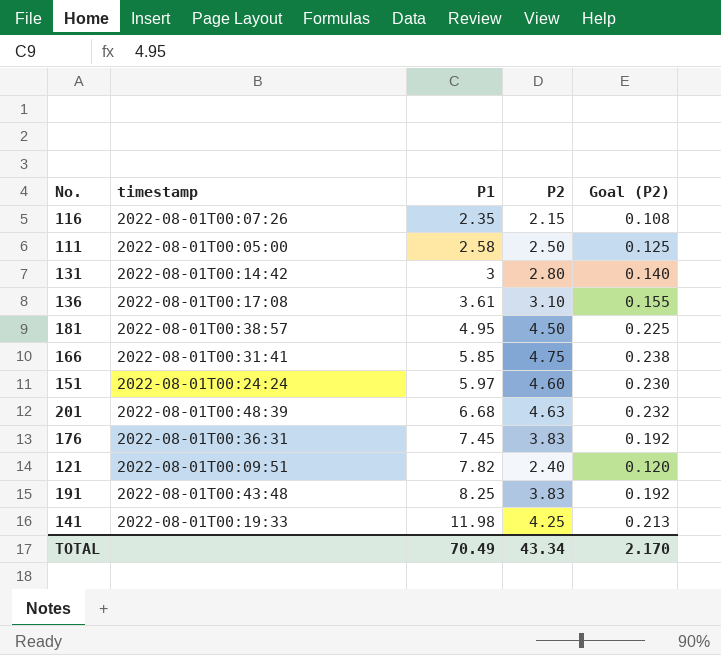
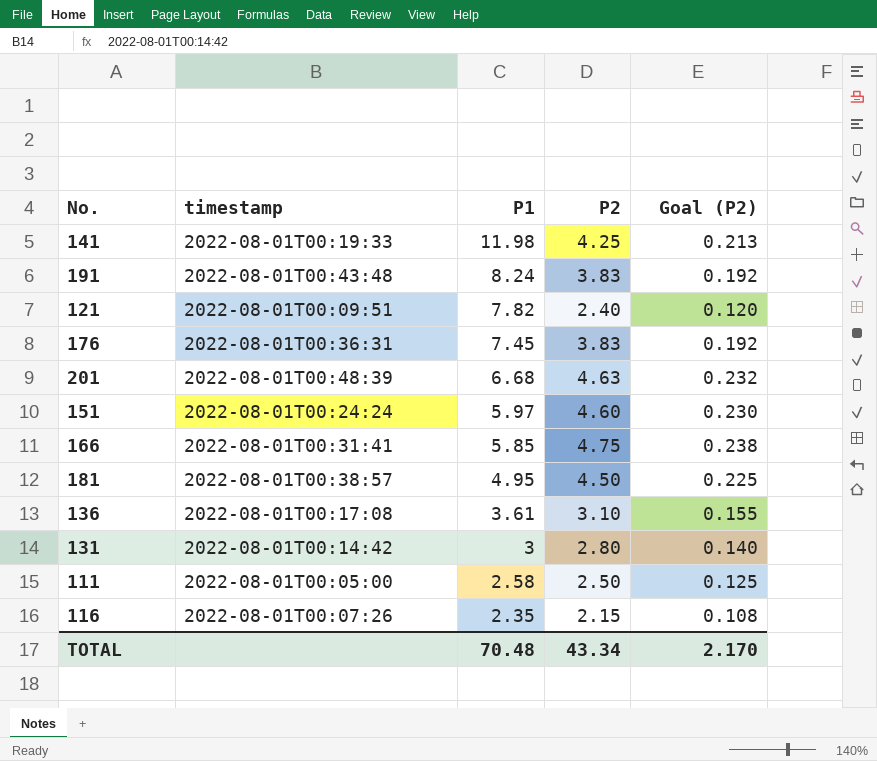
row order: P1 ascending -> P1 descending
191 | P1: 8.25 -> 8.24
TOTAL | P1: 70.49 -> 70.48

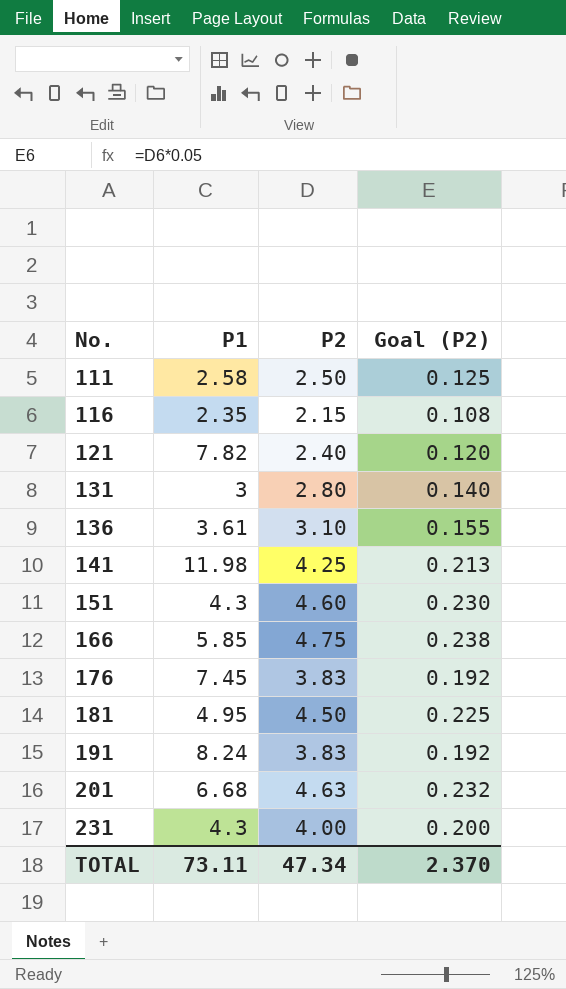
row order: P1 descending -> No. ascending
column timestamp | position: 2 -> none
151 | P1: 5.97 -> 4.3
row 231: none -> 4.3 | 4.00 | 0.200
TOTAL | P1: 70.48 -> 73.11
TOTAL | P2: 43.34 -> 47.34
TOTAL | Goal (P2): 2.170 -> 2.370

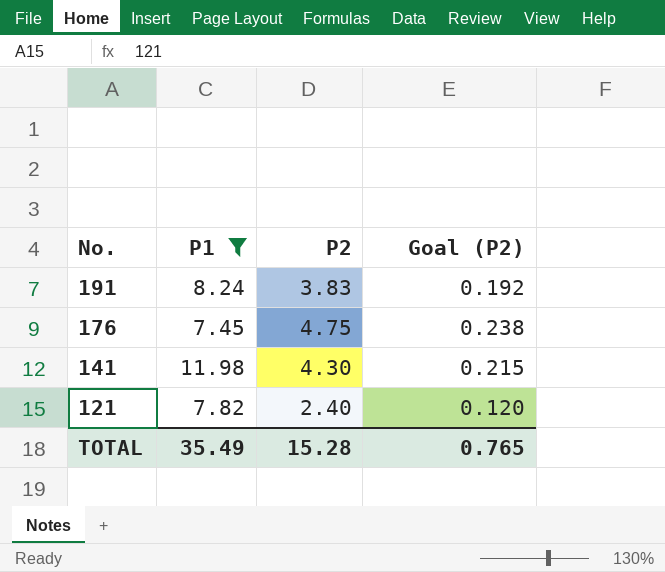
filter: none -> P1 >= 7.45
row order: No. ascending -> No. descending
176 | P2: 3.83 -> 4.75
176 | Goal (P2): 0.192 -> 0.238
141 | P2: 4.25 -> 4.30
141 | Goal (P2): 0.213 -> 0.215
TOTAL | P1: 73.11 -> 35.49
TOTAL | P2: 47.34 -> 15.28
TOTAL | Goal (P2): 2.370 -> 0.765

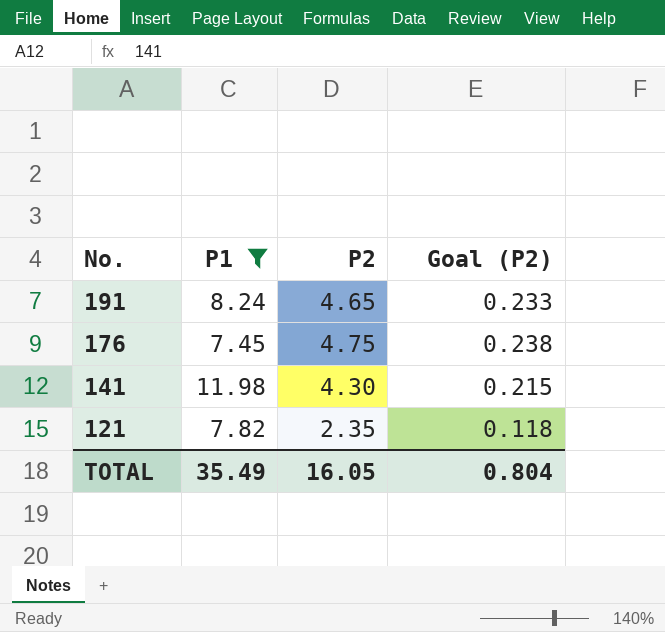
191 | P2: 3.83 -> 4.65
191 | Goal (P2): 0.192 -> 0.233
121 | P2: 2.40 -> 2.35
121 | Goal (P2): 0.120 -> 0.118
TOTAL | P2: 15.28 -> 16.05
TOTAL | Goal (P2): 0.765 -> 0.804

